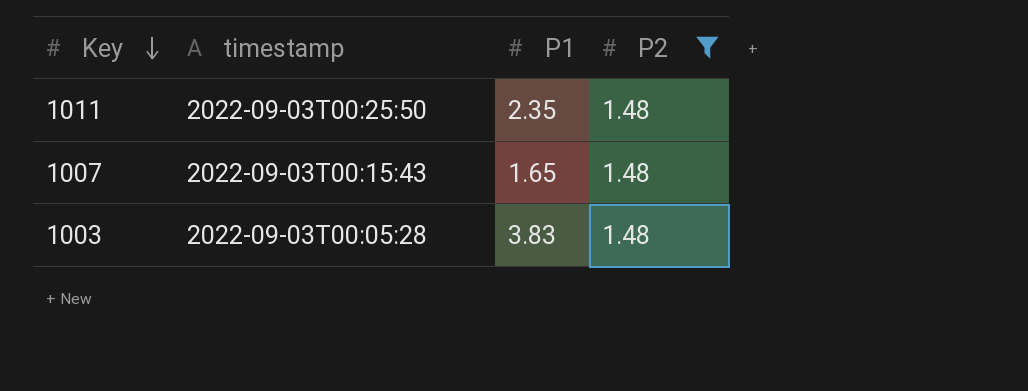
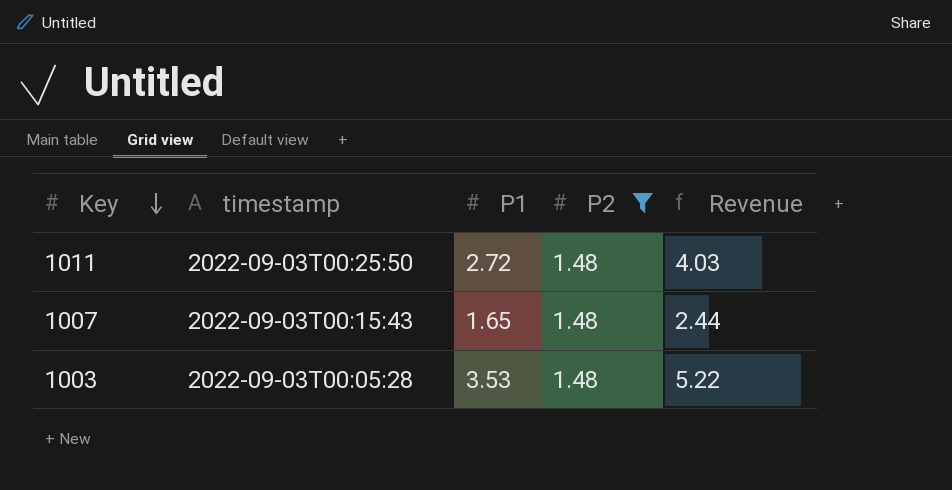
column Revenue | formula: none -> [P1] * [P2]
1011 | P1: 2.35 -> 2.72
1003 | P1: 3.83 -> 3.53

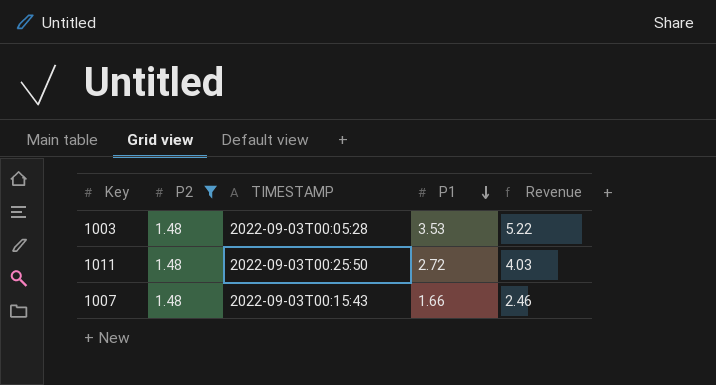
row order: Key descending -> P1 descending
column P2 | position: 4 -> 2
column name: timestamp -> TIMESTAMP
1007 | P1: 1.65 -> 1.66
1007 | Revenue: 2.44 -> 2.46

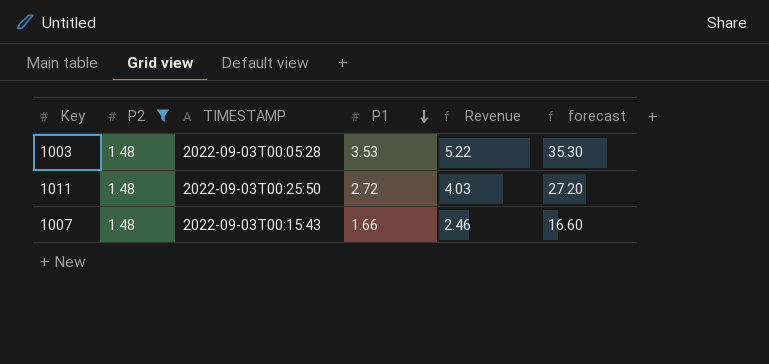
column forecast | formula: none -> [P1] * 10

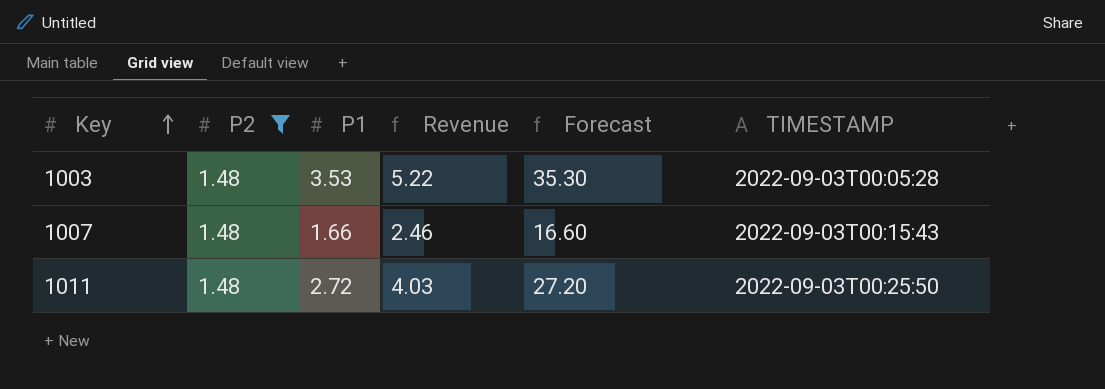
row order: P1 descending -> Key ascending
column name: forecast -> Forecast
column TIMESTAMP | position: 3 -> 6

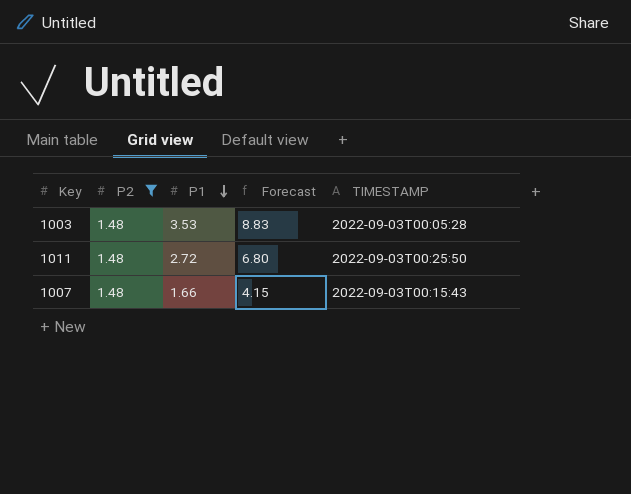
row order: Key ascending -> P1 descending
column Revenue | formula: [P2] * [P1] -> none
column Forecast | formula: [P1] * 10 -> [P1] * 2.5

